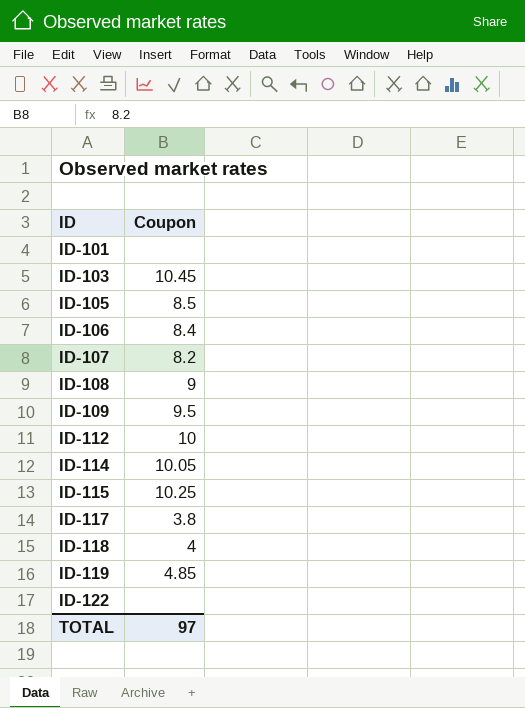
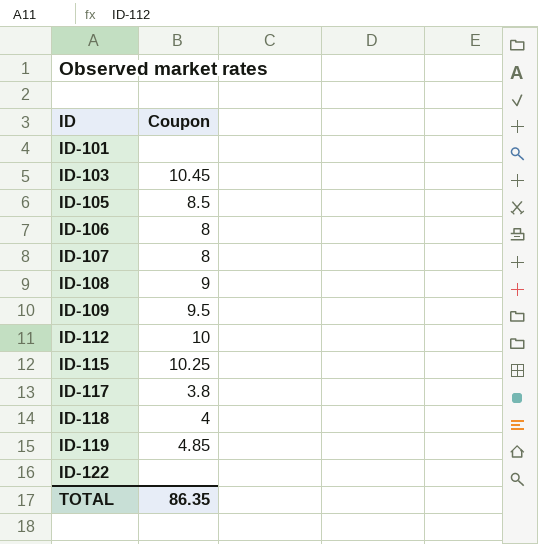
row ID-114: 10.05 -> none
ID-106 | Coupon: 8.4 -> 8
ID-107 | Coupon: 8.2 -> 8
TOTAL | Coupon: 97 -> 86.35

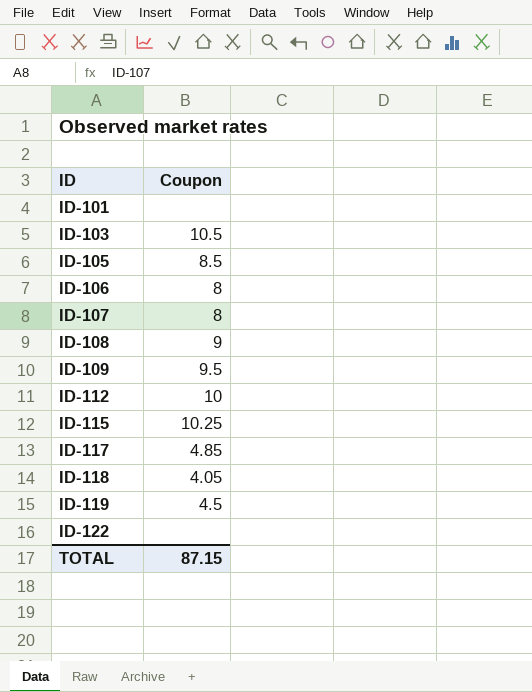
ID-103 | Coupon: 10.45 -> 10.5
ID-117 | Coupon: 3.8 -> 4.85
ID-118 | Coupon: 4 -> 4.05
ID-119 | Coupon: 4.85 -> 4.5
TOTAL | Coupon: 86.35 -> 87.15

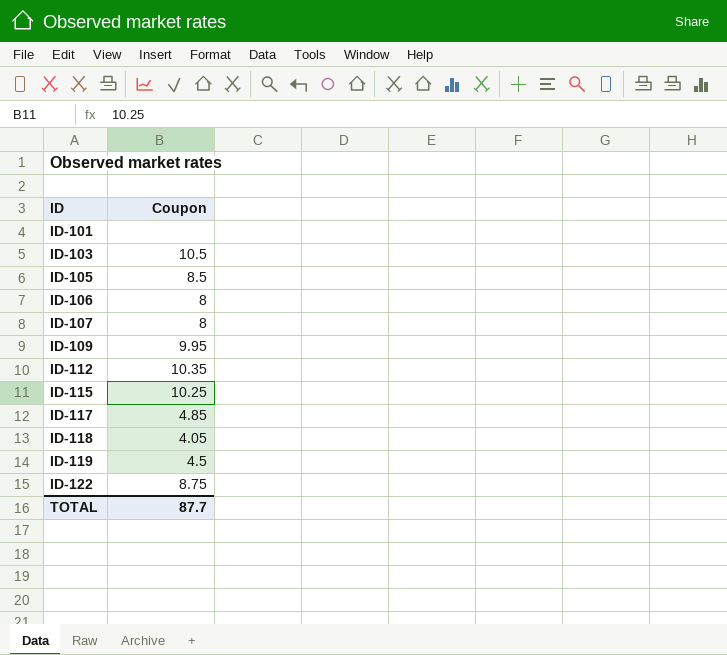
row ID-108: 9 -> none
ID-109 | Coupon: 9.5 -> 9.95
ID-112 | Coupon: 10 -> 10.35
ID-122 | Coupon: none -> 8.75
TOTAL | Coupon: 87.15 -> 87.7

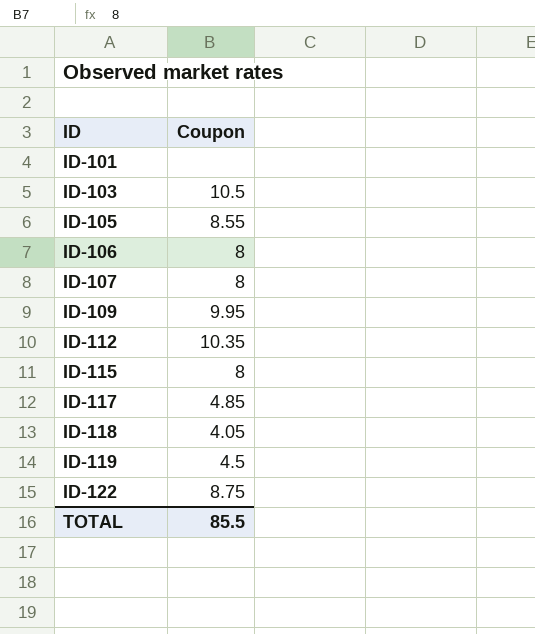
ID-105 | Coupon: 8.5 -> 8.55
ID-115 | Coupon: 10.25 -> 8
TOTAL | Coupon: 87.7 -> 85.5

